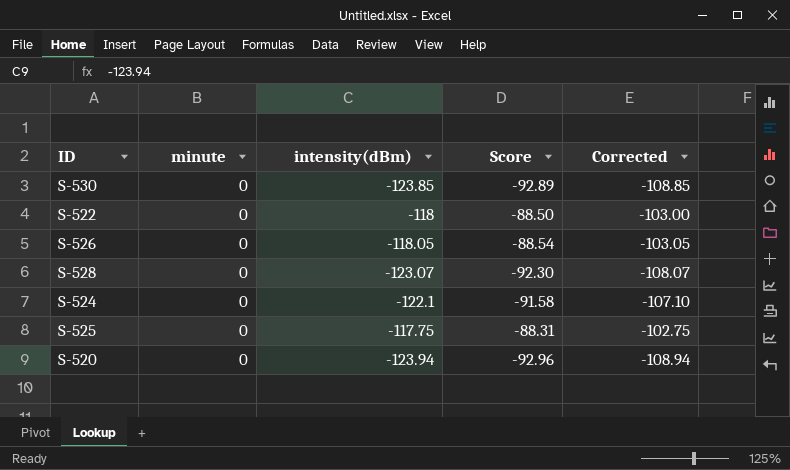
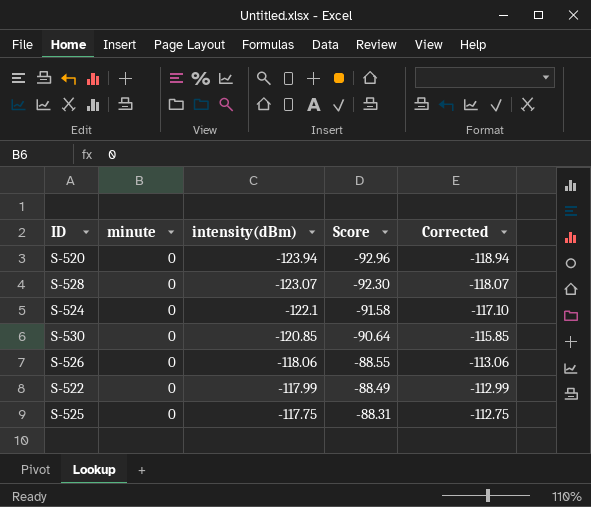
row order: none -> intensity(dBm) ascending
column Corrected | formula: [intensity(dBm)] + 15 -> [intensity(dBm)] + 5
S-530 | intensity(dBm): -123.85 -> -120.85
S-530 | Score: -92.89 -> -90.64
S-526 | intensity(dBm): -118.05 -> -118.06
S-526 | Score: -88.54 -> -88.55
S-522 | intensity(dBm): -118 -> -117.99
S-522 | Score: -88.50 -> -88.49

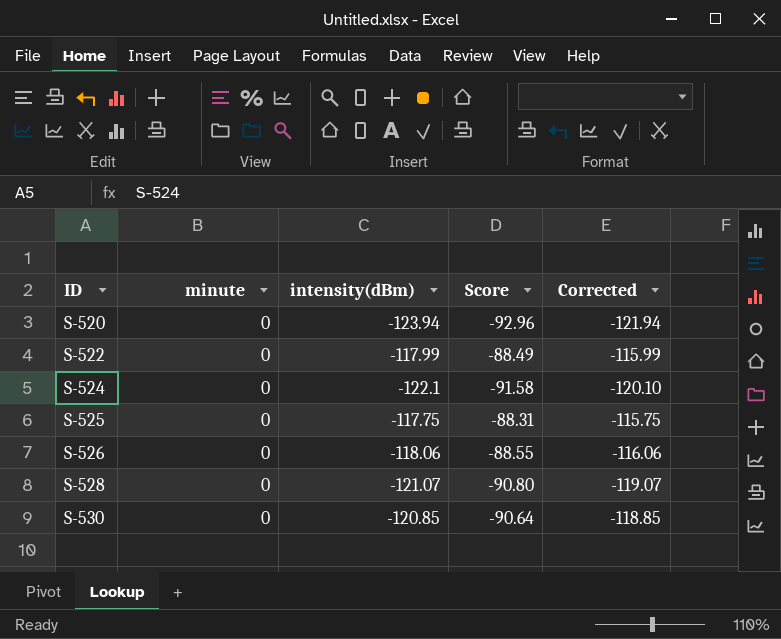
row order: intensity(dBm) ascending -> ID ascending
column Corrected | formula: [intensity(dBm)] + 5 -> [intensity(dBm)] + 2
S-528 | intensity(dBm): -123.07 -> -121.07
S-528 | Score: -92.30 -> -90.80

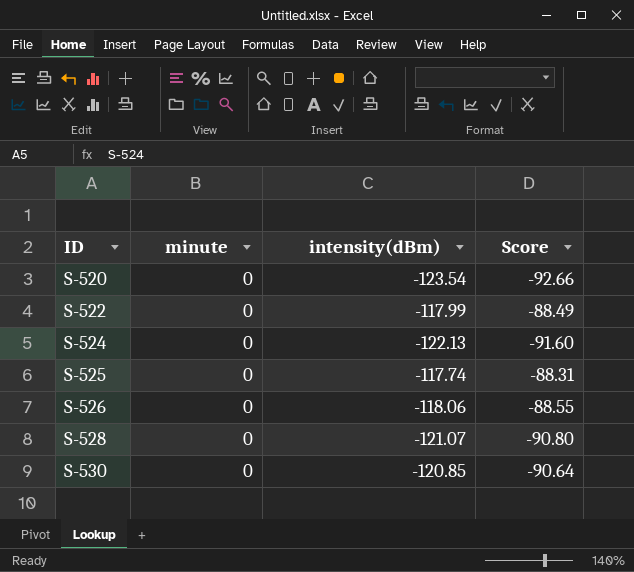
column Corrected | formula: [intensity(dBm)] + 2 -> none
S-520 | intensity(dBm): -123.94 -> -123.54
S-520 | Score: -92.96 -> -92.66
S-524 | intensity(dBm): -122.1 -> -122.13
S-524 | Score: -91.58 -> -91.60
S-525 | intensity(dBm): -117.75 -> -117.74

